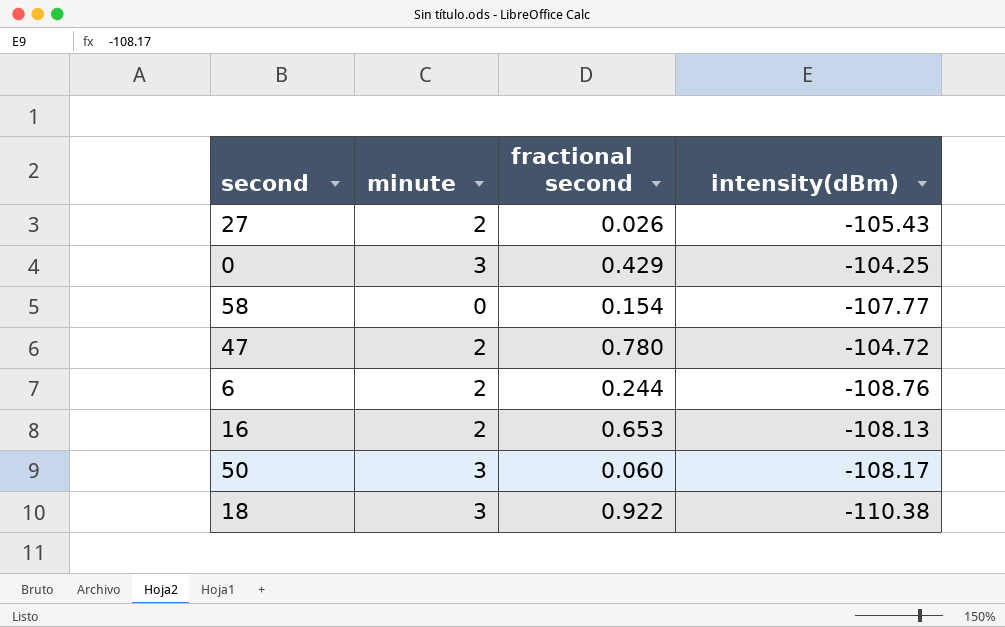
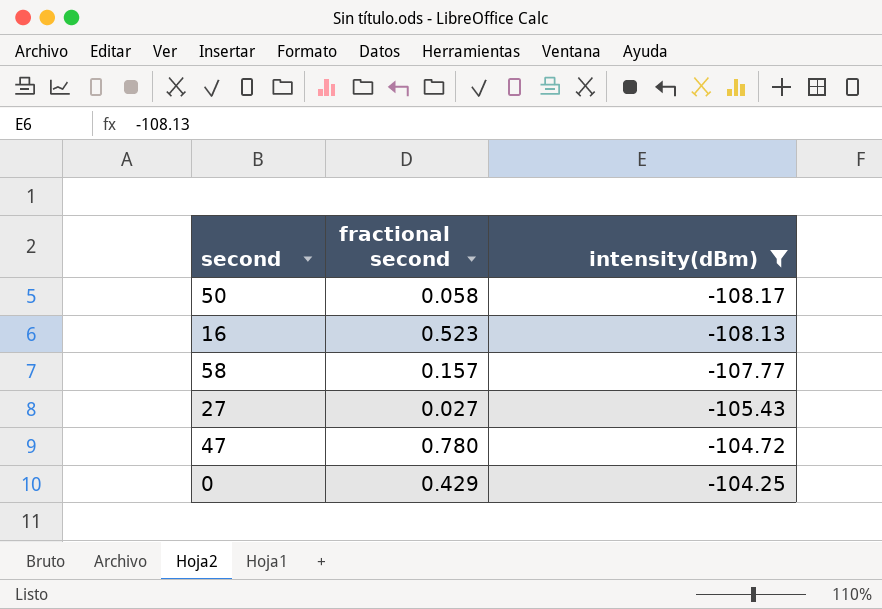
filter: none -> intensity(dBm) >= -108.17
row order: none -> intensity(dBm) ascending
column minute | position: 2 -> none
50 | fractional second: 0.060 -> 0.058
16 | fractional second: 0.653 -> 0.523
58 | fractional second: 0.154 -> 0.157
27 | fractional second: 0.026 -> 0.027

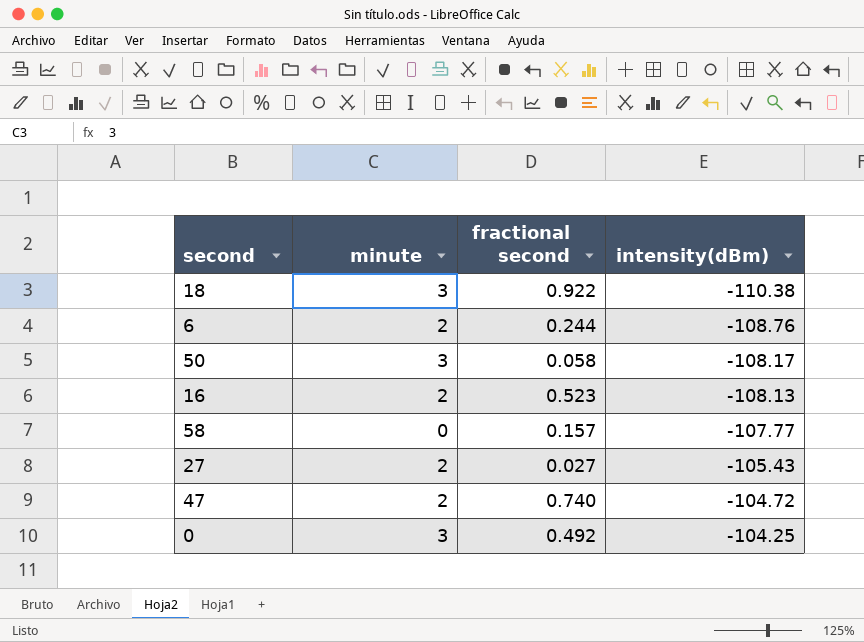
filter: intensity(dBm) >= -108.17 -> none
column minute | position: none -> 2
47 | fractional second: 0.780 -> 0.740
0 | fractional second: 0.429 -> 0.492

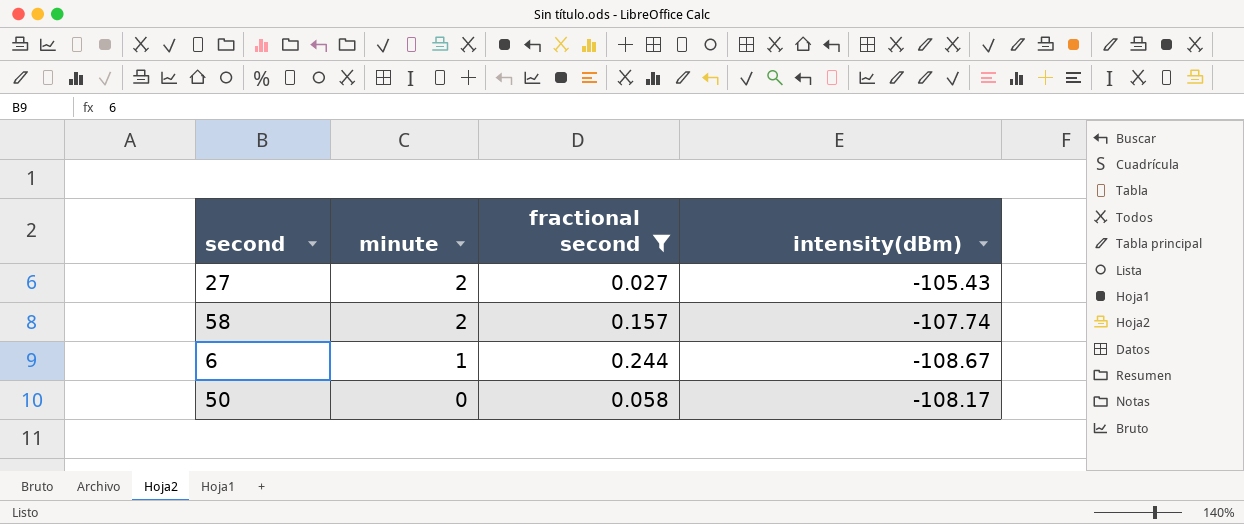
filter: none -> fractional second <= 0.244
row order: intensity(dBm) ascending -> minute descending
58 | minute: 0 -> 2
58 | intensity(dBm): -107.77 -> -107.74
6 | minute: 2 -> 1
6 | intensity(dBm): -108.76 -> -108.67
50 | minute: 3 -> 0

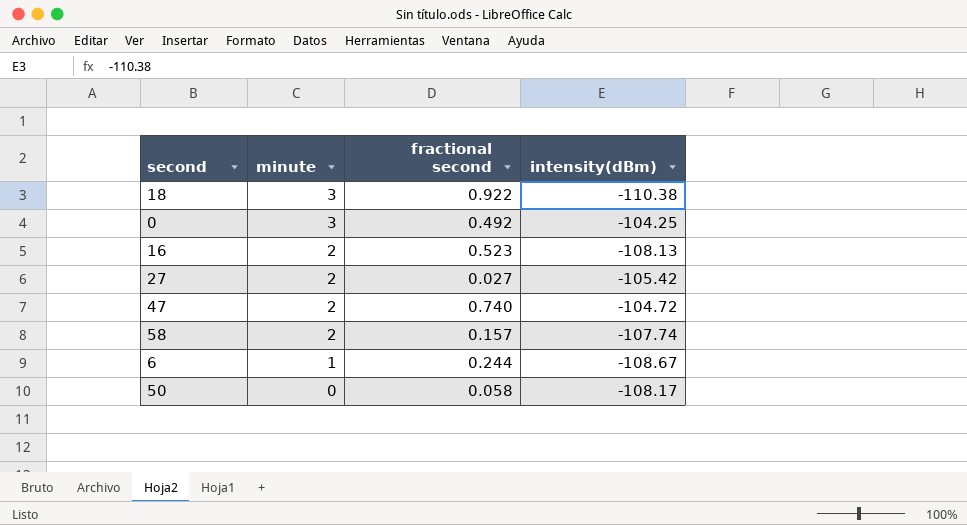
filter: fractional second <= 0.244 -> none
27 | intensity(dBm): -105.43 -> -105.42

